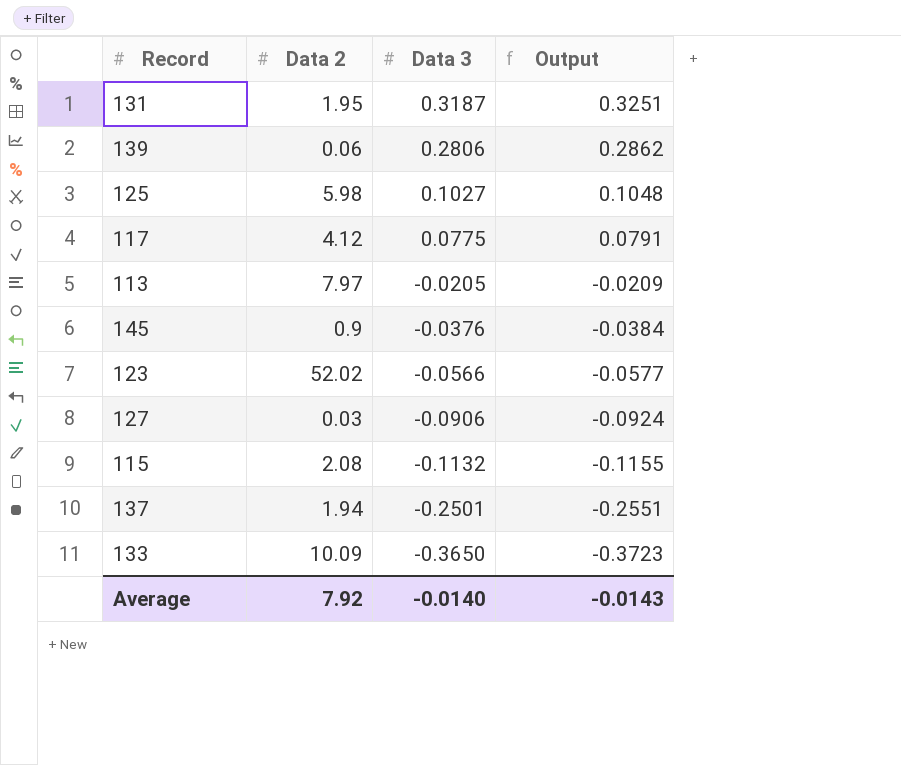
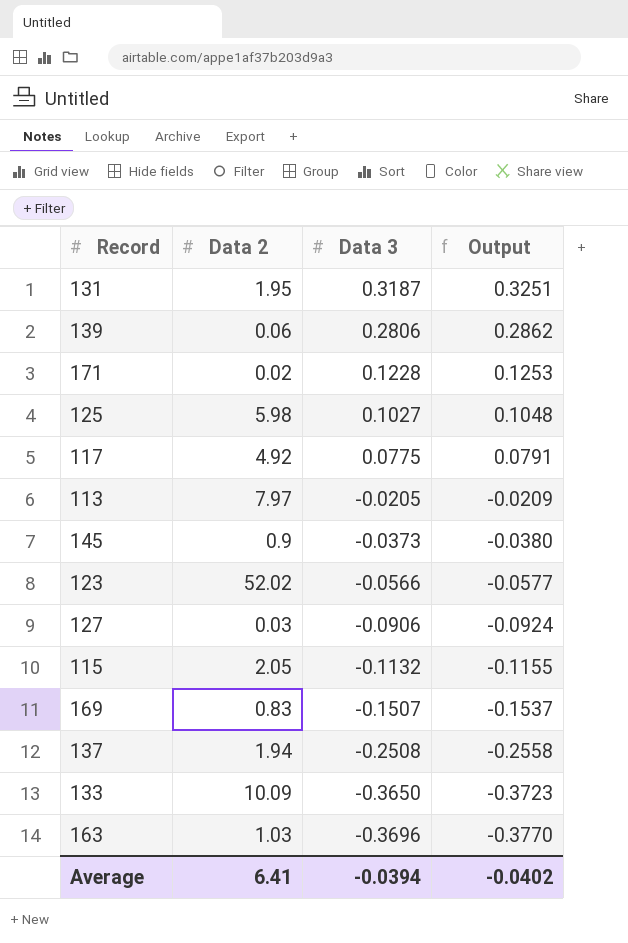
row 171: none -> 0.02 | 0.1228 | 0.1253
117 | Data 2: 4.12 -> 4.92
145 | Data 3: -0.0376 -> -0.0373
145 | Output: -0.0384 -> -0.0380
115 | Data 2: 2.08 -> 2.05
row 169: none -> 0.83 | -0.1507 | -0.1537
137 | Data 3: -0.2501 -> -0.2508
137 | Output: -0.2551 -> -0.2558
row 163: none -> 1.03 | -0.3696 | -0.3770
Average | Data 2: 7.92 -> 6.41
Average | Data 3: -0.0140 -> -0.0394
Average | Output: -0.0143 -> -0.0402

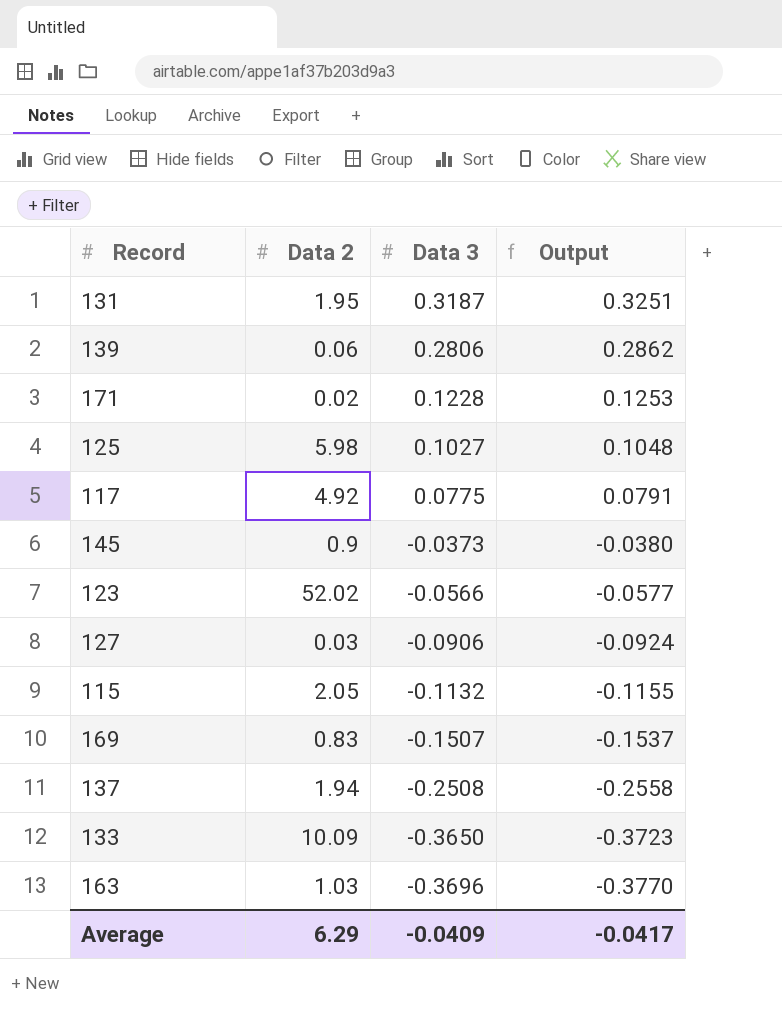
row 113: 7.97 | -0.0205 | -0.0209 -> none
Average | Data 2: 6.41 -> 6.29
Average | Data 3: -0.0394 -> -0.0409
Average | Output: -0.0402 -> -0.0417

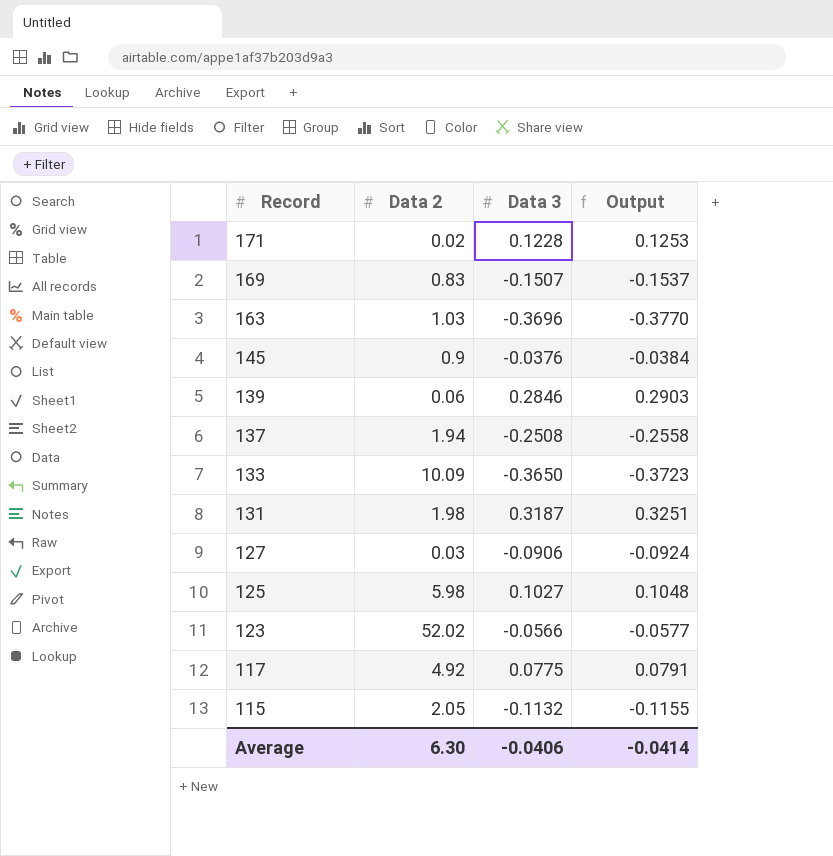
row order: Data 3 descending -> Record descending
145 | Data 3: -0.0373 -> -0.0376
145 | Output: -0.0380 -> -0.0384
139 | Data 3: 0.2806 -> 0.2846
139 | Output: 0.2862 -> 0.2903
131 | Data 2: 1.95 -> 1.98
Average | Data 2: 6.29 -> 6.30
Average | Data 3: -0.0409 -> -0.0406
Average | Output: -0.0417 -> -0.0414

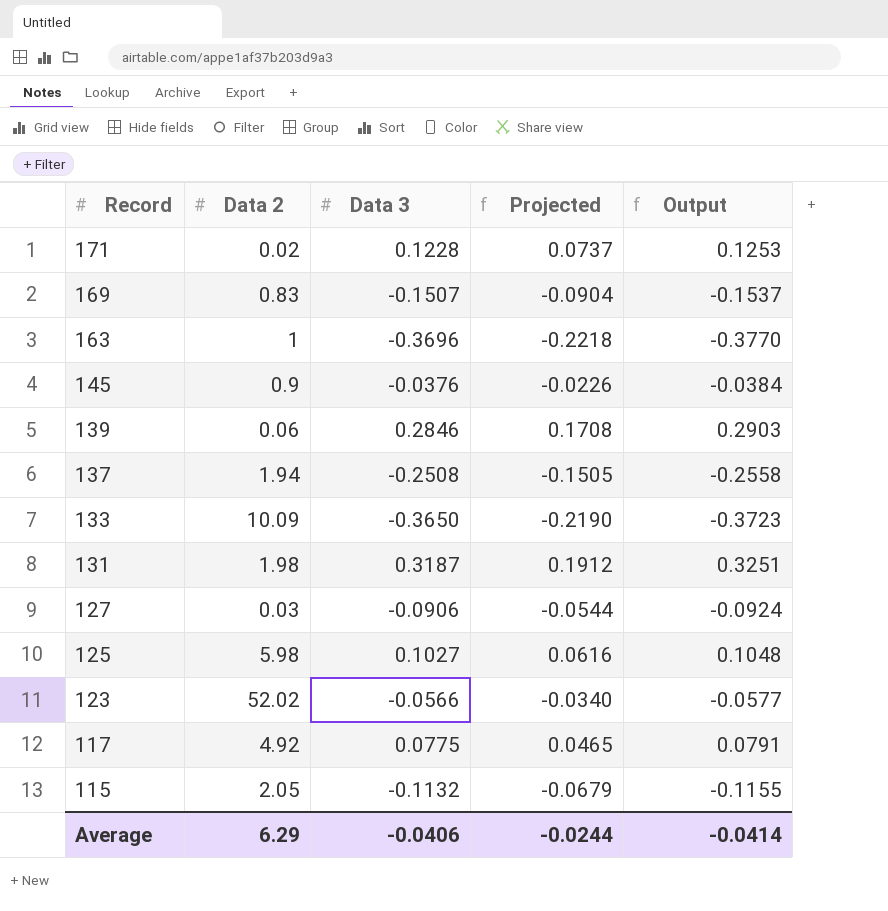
column Projected | formula: none -> [Data 3] * 0.6
163 | Data 2: 1.03 -> 1
Average | Data 2: 6.30 -> 6.29

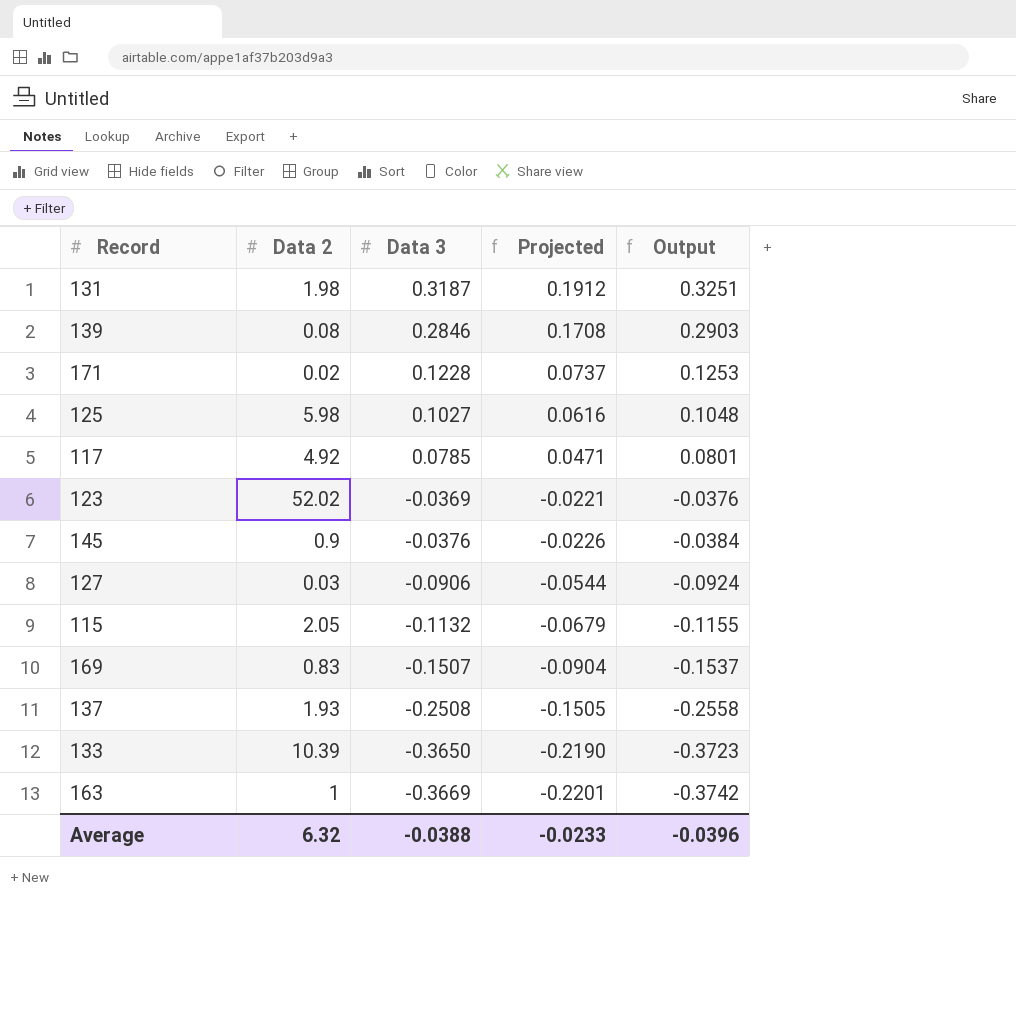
row order: Record descending -> Data 3 descending
139 | Data 2: 0.06 -> 0.08
117 | Data 3: 0.0775 -> 0.0785
117 | Projected: 0.0465 -> 0.0471
117 | Output: 0.0791 -> 0.0801
123 | Data 3: -0.0566 -> -0.0369
123 | Projected: -0.0340 -> -0.0221
123 | Output: -0.0577 -> -0.0376
137 | Data 2: 1.94 -> 1.93
133 | Data 2: 10.09 -> 10.39
163 | Data 3: -0.3696 -> -0.3669
163 | Projected: -0.2218 -> -0.2201
163 | Output: -0.3770 -> -0.3742
Average | Data 2: 6.29 -> 6.32
Average | Data 3: -0.0406 -> -0.0388
Average | Projected: -0.0244 -> -0.0233
Average | Output: -0.0414 -> -0.0396

